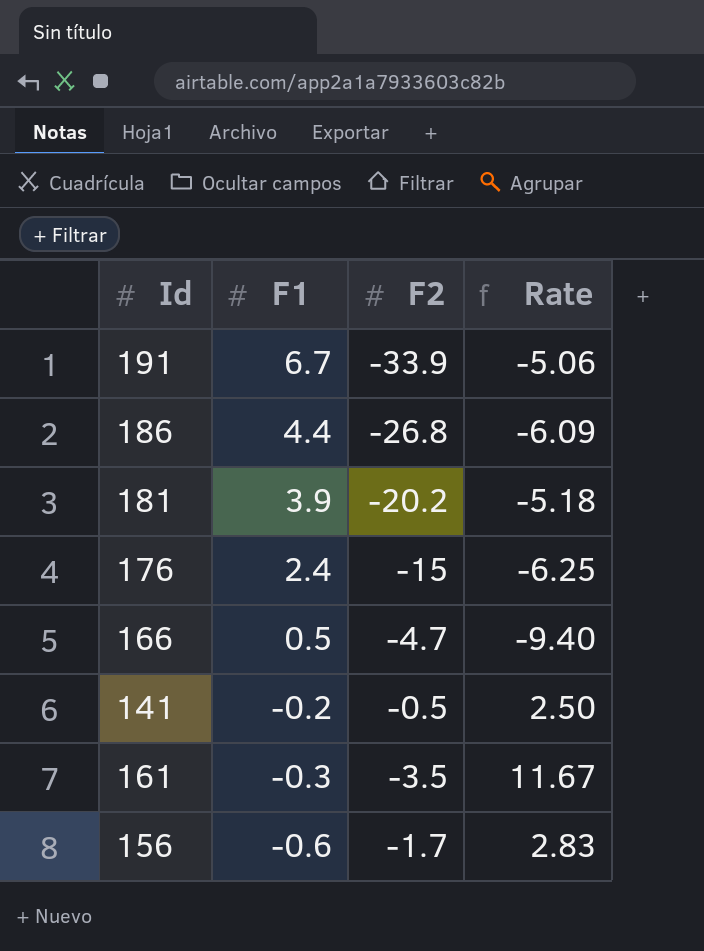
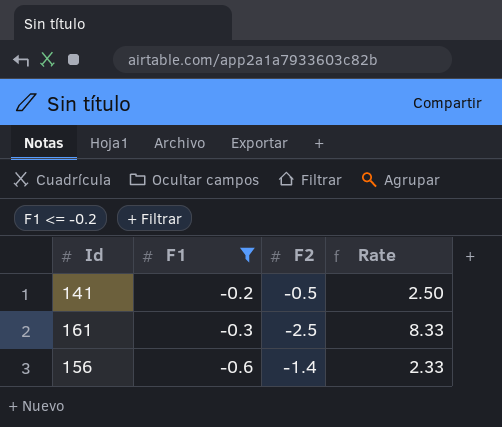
filter: none -> F1 <= -0.2
161 | F2: -3.5 -> -2.5
161 | Rate: 11.67 -> 8.33
156 | F2: -1.7 -> -1.4
156 | Rate: 2.83 -> 2.33

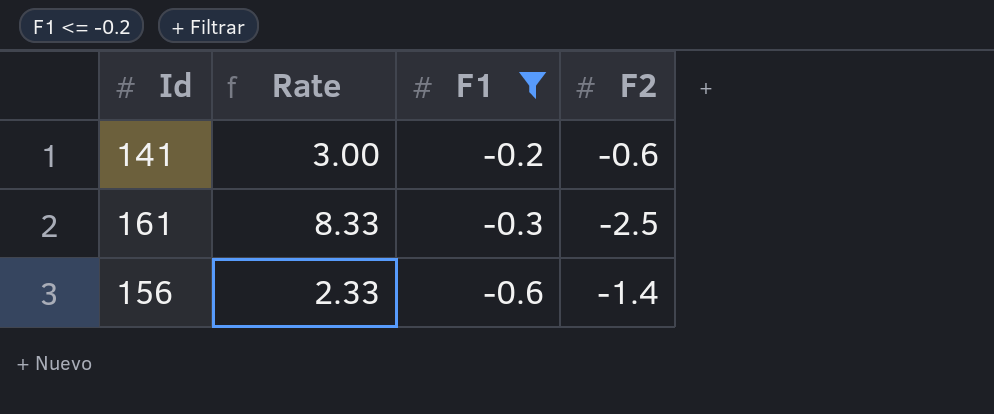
column Rate | position: 4 -> 2
141 | Rate: 2.50 -> 3.00
141 | F2: -0.5 -> -0.6

